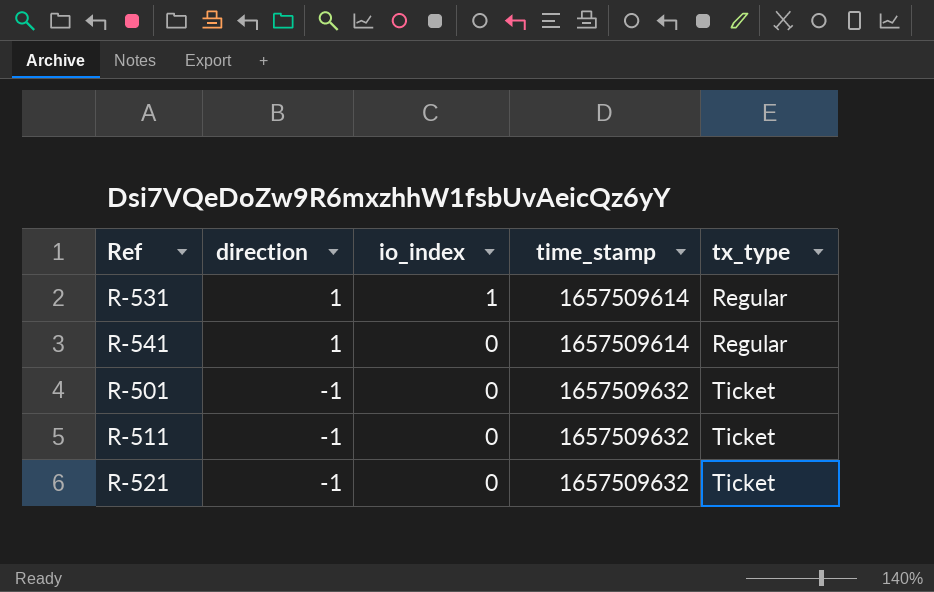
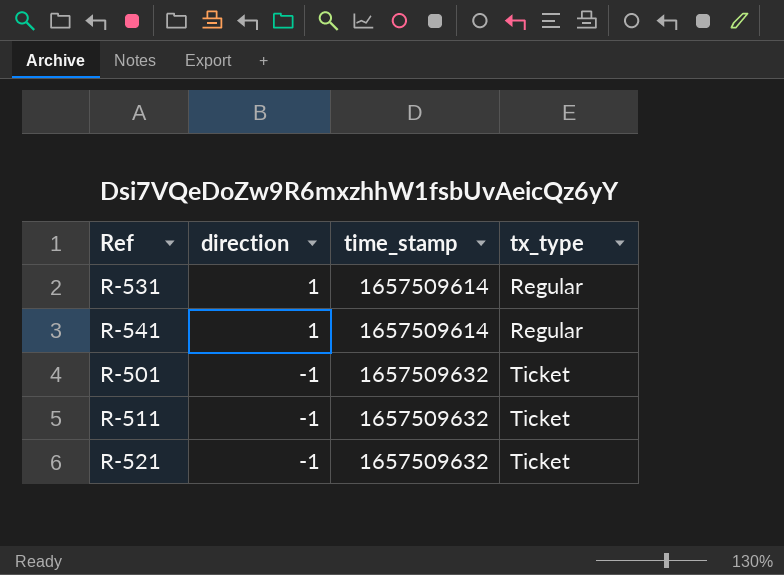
column io_index | position: 3 -> none

